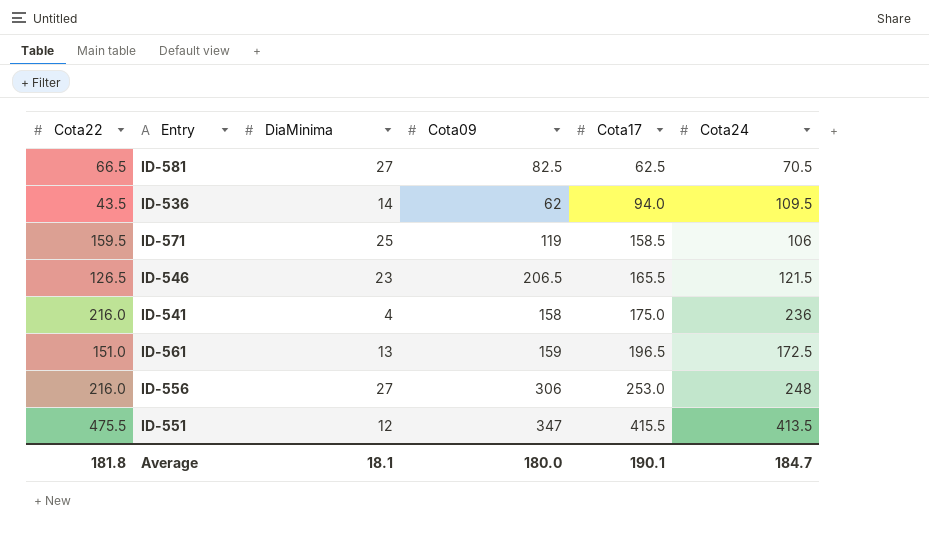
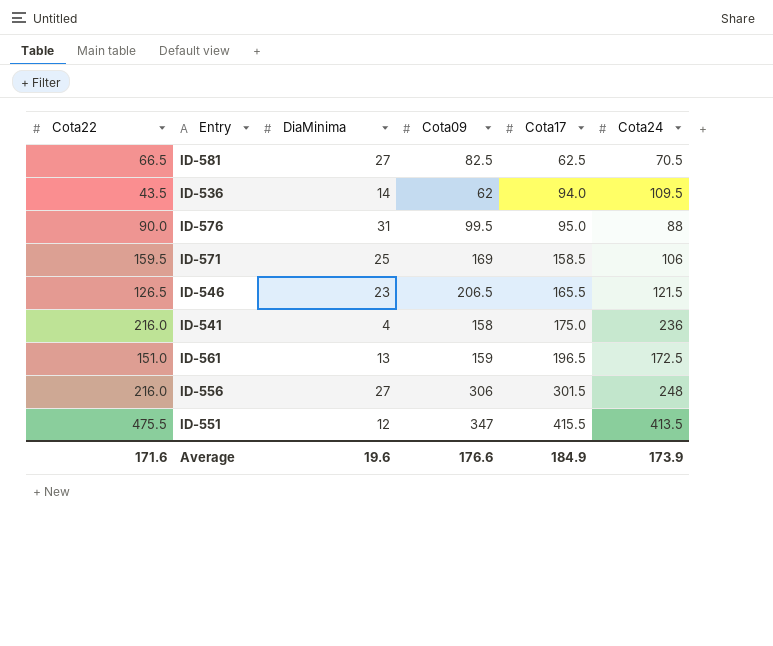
row ID-576: none -> 90.0 | 31 | 99.5 | 95.0 | 88
ID-571 | Cota09: 119 -> 169
ID-556 | Cota17: 253.0 -> 301.5
Average | Cota22: 181.8 -> 171.6
Average | DiaMinima: 18.1 -> 19.6
Average | Cota09: 180.0 -> 176.6
Average | Cota17: 190.1 -> 184.9
Average | Cota24: 184.7 -> 173.9

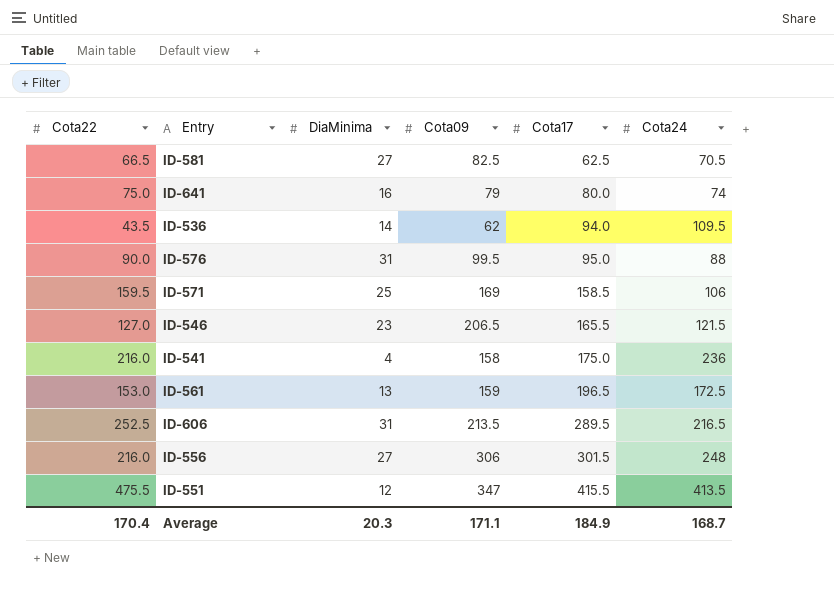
row ID-641: none -> 75.0 | 16 | 79 | 80.0 | 74
ID-546 | Cota22: 126.5 -> 127.0
ID-561 | Cota22: 151.0 -> 153.0
row ID-606: none -> 252.5 | 31 | 213.5 | 289.5 | 216.5
Average | Cota22: 171.6 -> 170.4
Average | DiaMinima: 19.6 -> 20.3
Average | Cota09: 176.6 -> 171.1
Average | Cota24: 173.9 -> 168.7

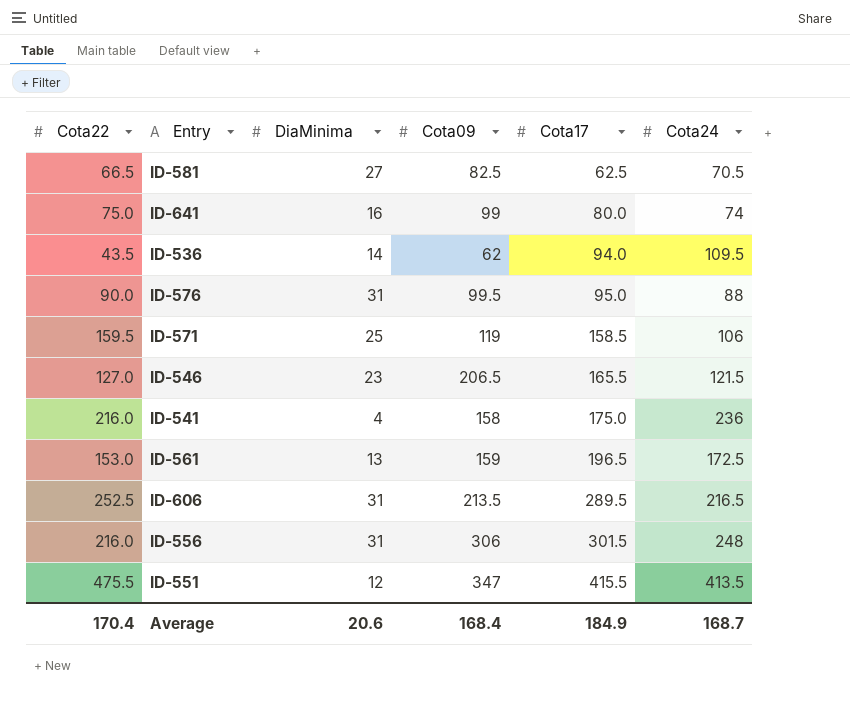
ID-641 | Cota09: 79 -> 99
ID-571 | Cota09: 169 -> 119
ID-556 | DiaMinima: 27 -> 31
Average | DiaMinima: 20.3 -> 20.6
Average | Cota09: 171.1 -> 168.4

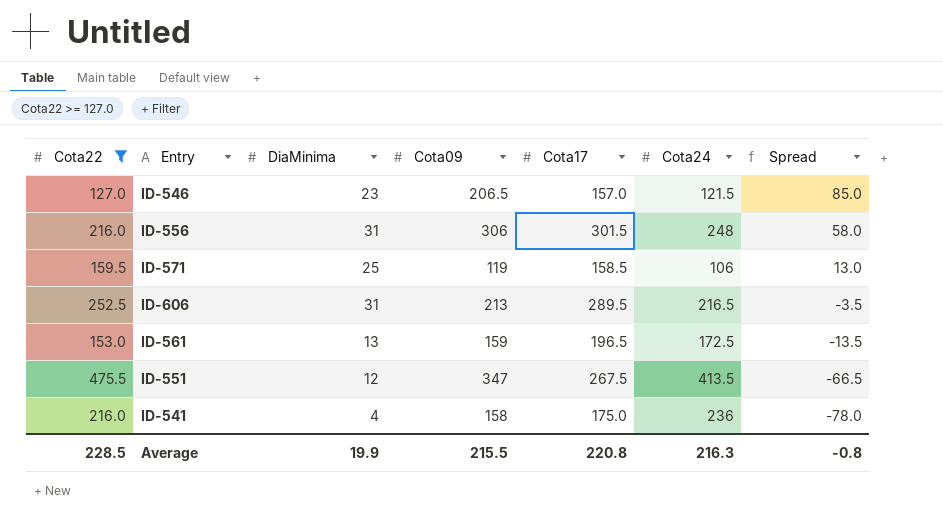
filter: none -> Cota22 >= 127.0
row order: Cota17 ascending -> Spread descending
column Spread | formula: none -> [Cota09] - [Cota24]
ID-546 | Cota17: 165.5 -> 157.0
ID-606 | Cota09: 213.5 -> 213
ID-551 | Cota17: 415.5 -> 267.5
Average | Cota22: 170.4 -> 228.5
Average | DiaMinima: 20.6 -> 19.9
Average | Cota09: 168.4 -> 215.5
Average | Cota17: 184.9 -> 220.8
Average | Cota24: 168.7 -> 216.3

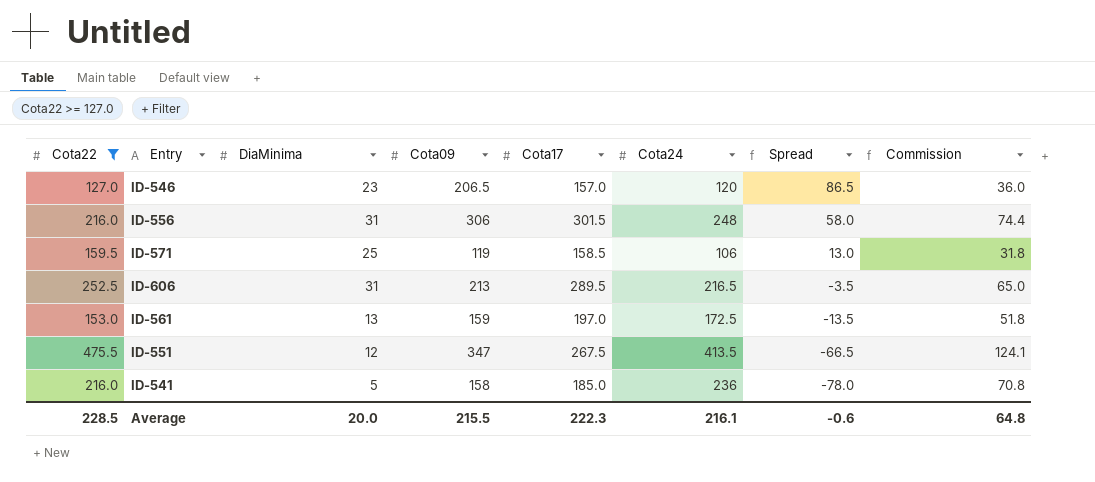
column Commission | formula: none -> [Cota24] * 0.3
ID-546 | Cota24: 121.5 -> 120
ID-546 | Spread: 85.0 -> 86.5
ID-561 | Cota17: 196.5 -> 197.0
ID-541 | DiaMinima: 4 -> 5
ID-541 | Cota17: 175.0 -> 185.0
Average | DiaMinima: 19.9 -> 20.0
Average | Cota17: 220.8 -> 222.3
Average | Cota24: 216.3 -> 216.1
Average | Spread: -0.8 -> -0.6

